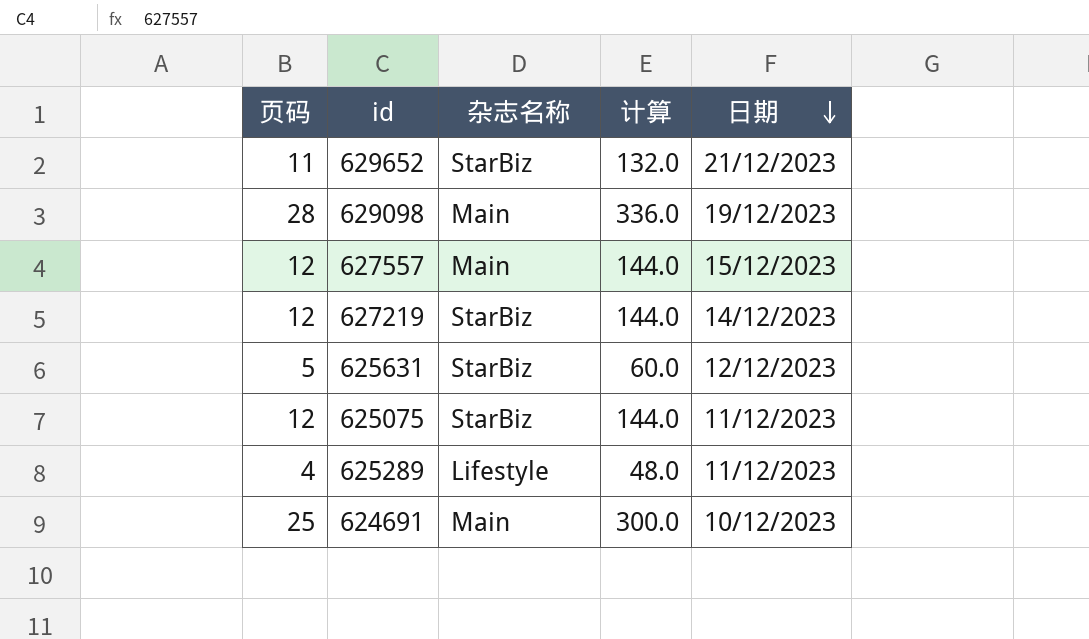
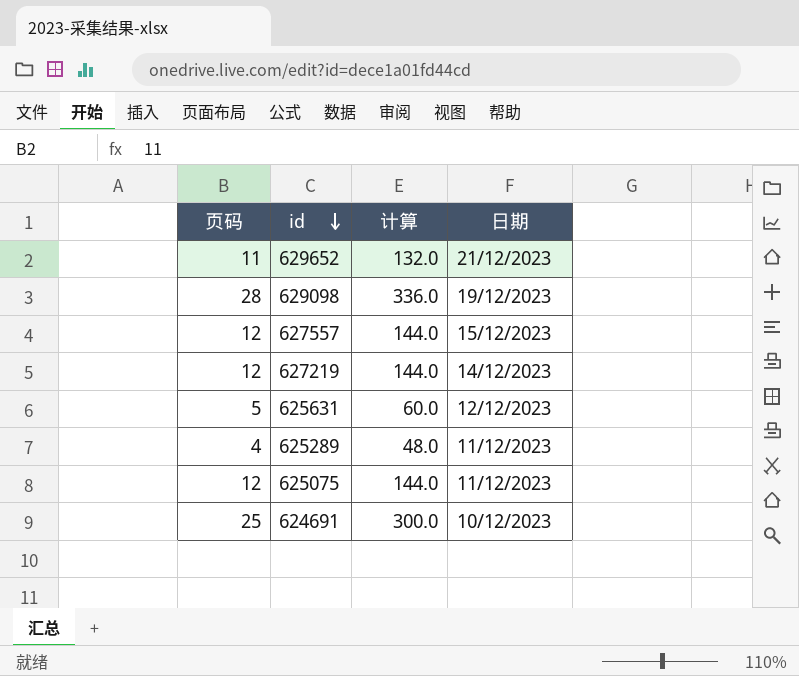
row order: 日期 descending -> id descending
column 杂志名称 | position: 3 -> none

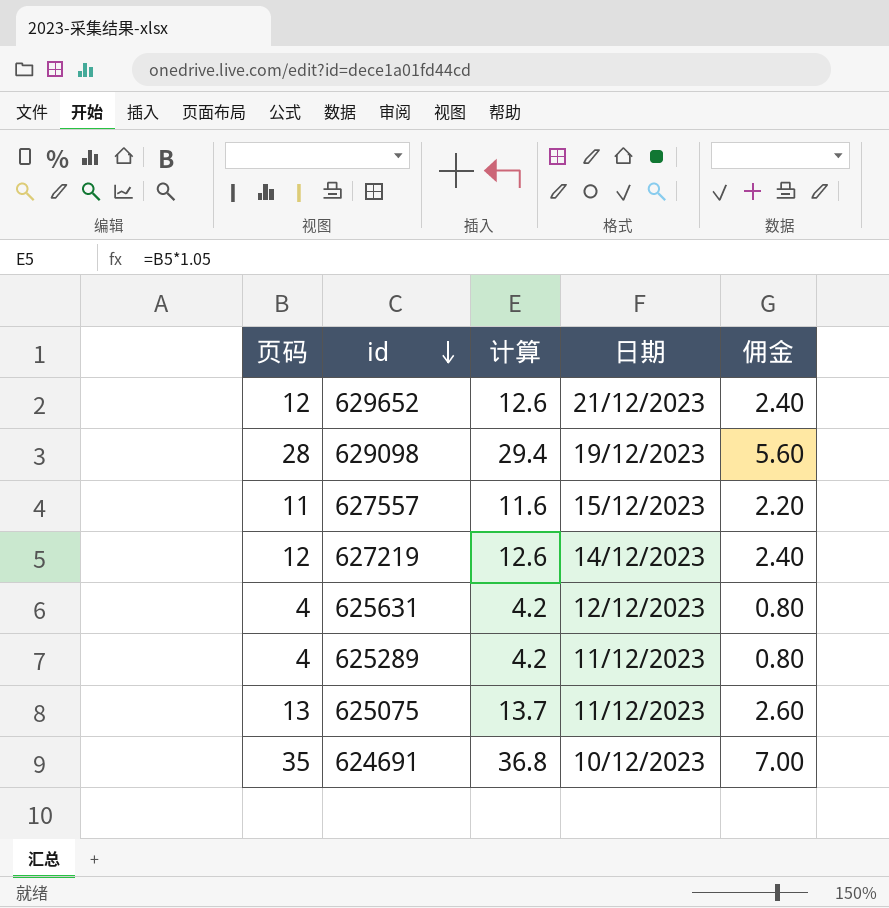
column 计算 | formula: [页码] * 12 -> [页码] * 1.05
column 佣金 | formula: none -> [页码] * 0.2
629652 | 页码: 11 -> 12
627557 | 页码: 12 -> 11
625631 | 页码: 5 -> 4
625075 | 页码: 12 -> 13
624691 | 页码: 25 -> 35

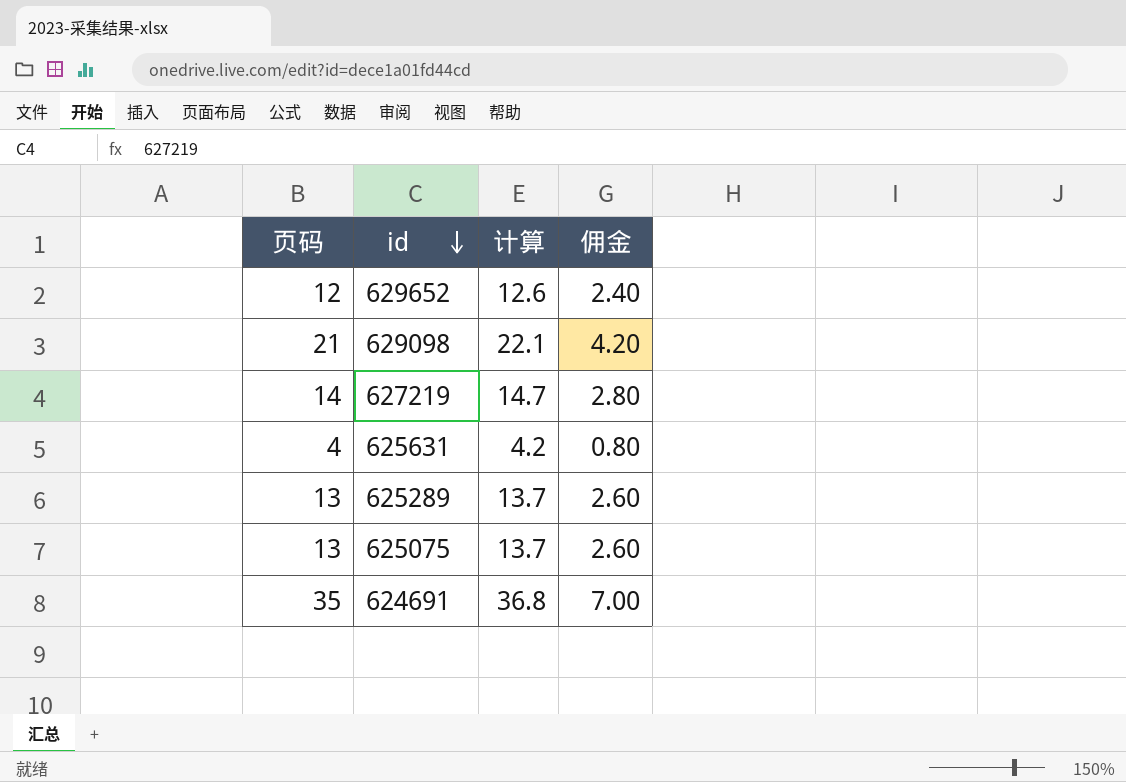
column 日期 | position: 4 -> none
row 627557: 11 | 11.6 | 15/12/2023 | 2.20 -> none
629098 | 页码: 28 -> 21
629098 | 计算: 29.4 -> 22.1
629098 | 佣金: 5.60 -> 4.20
627219 | 页码: 12 -> 14
627219 | 计算: 12.6 -> 14.7
627219 | 佣金: 2.40 -> 2.80
625289 | 页码: 4 -> 13
625289 | 计算: 4.2 -> 13.7
625289 | 佣金: 0.80 -> 2.60

